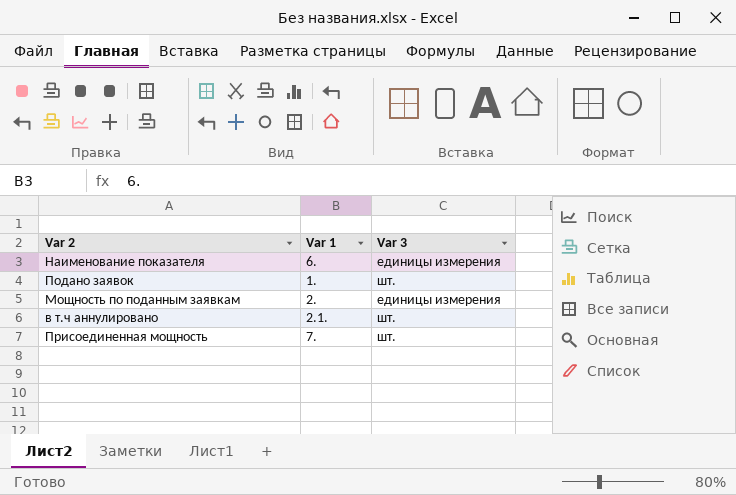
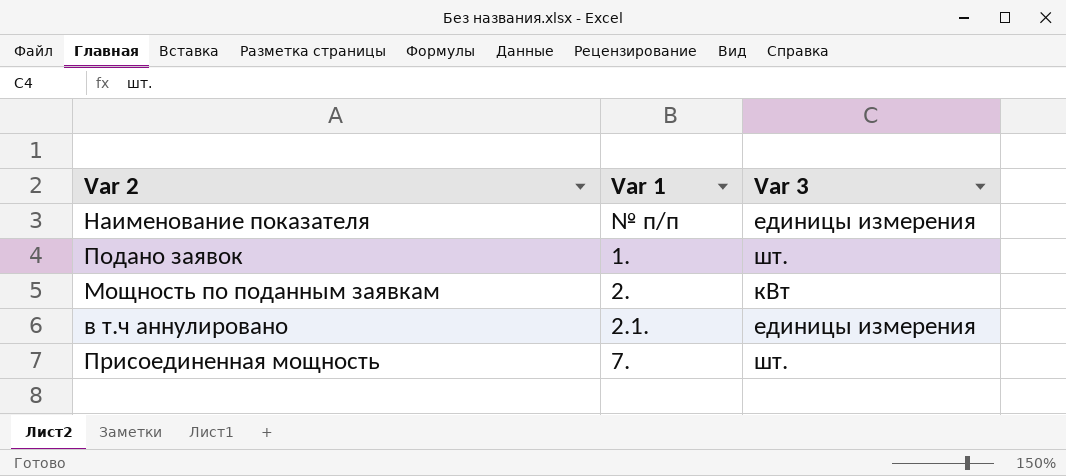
Наименование показателя | Var 1: 6. -> № п/п
Мощность по поданным заявкам | Var 3: единицы измерения -> кВт
в т.ч аннулировано | Var 3: шт. -> единицы измерения

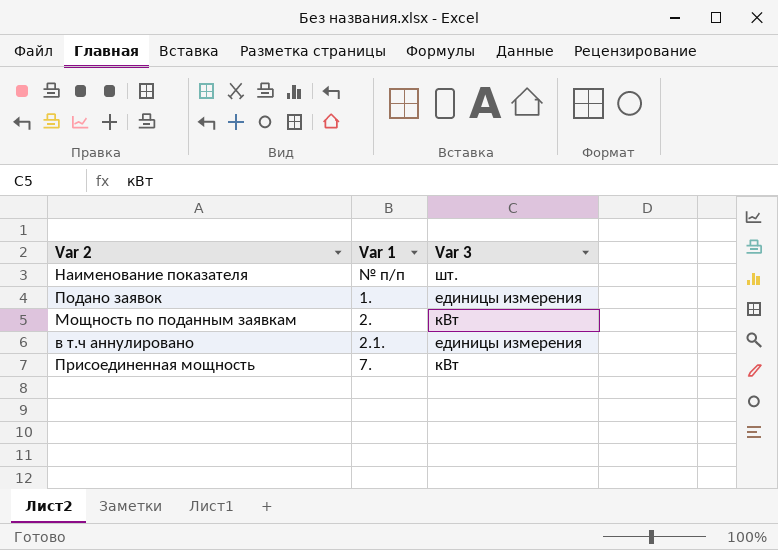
Наименование показателя | Var 3: единицы измерения -> шт.
Подано заявок | Var 3: шт. -> единицы измерения
Присоединенная мощность | Var 3: шт. -> кВт

